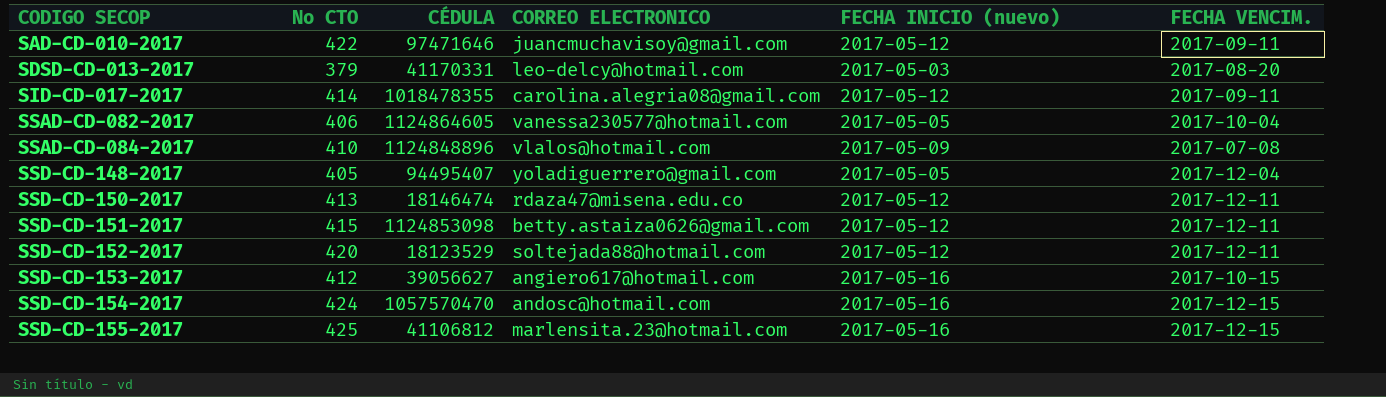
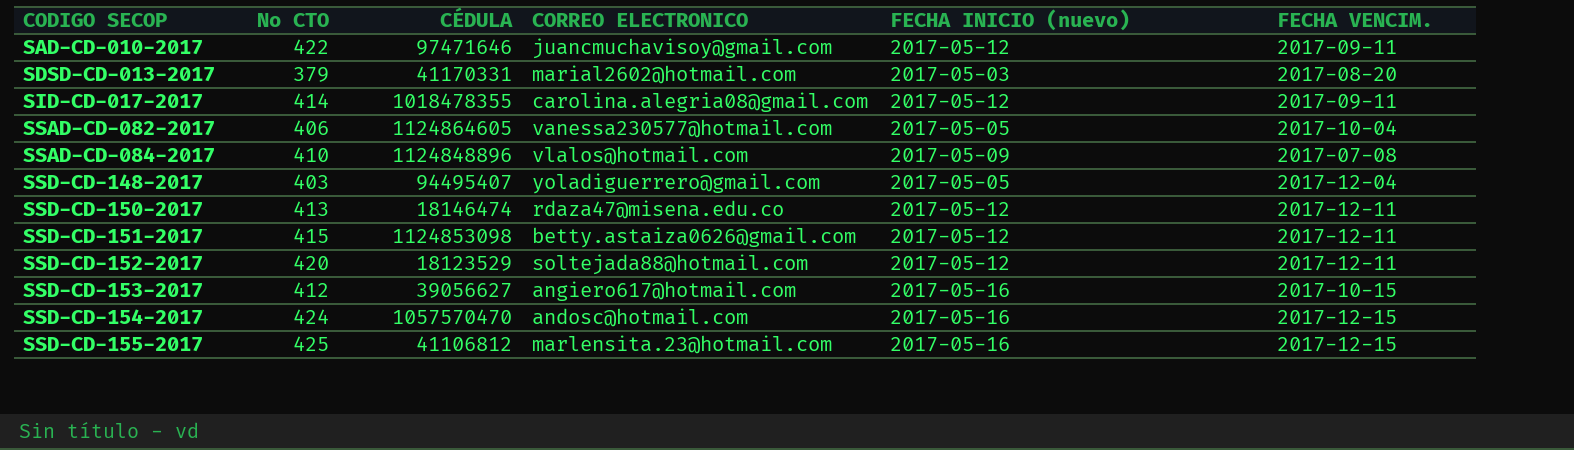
SDSD-CD-013-2017 | CORREO ELECTRONICO: leo-delcy@hotmail.com -> marial2602@hotmail.com
SSD-CD-148-2017 | No CTO: 405 -> 403

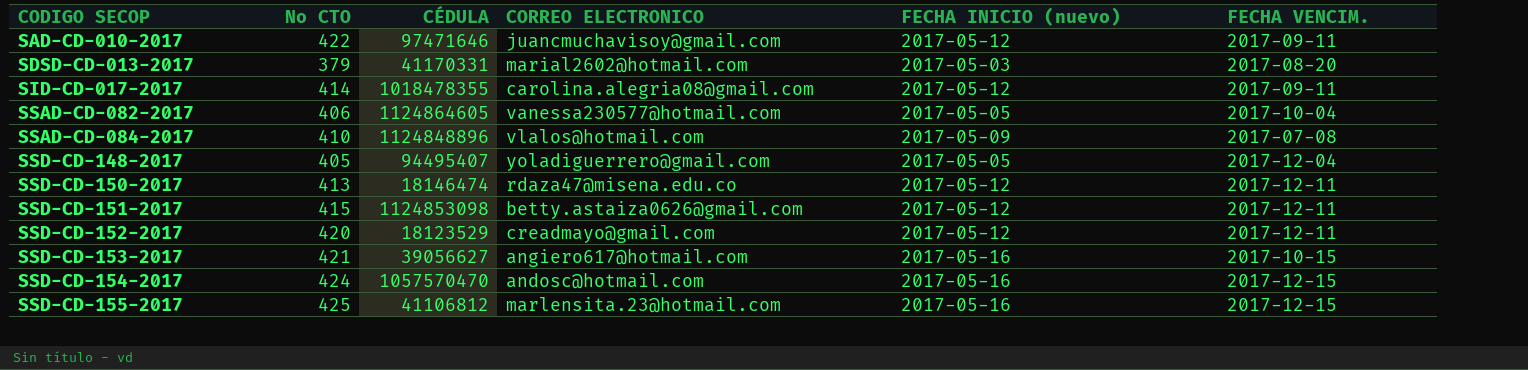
SSD-CD-148-2017 | No CTO: 403 -> 405
SSD-CD-152-2017 | CORREO ELECTRONICO: soltejada88@hotmail.com -> creadmayo@gmail.com
SSD-CD-153-2017 | No CTO: 412 -> 421

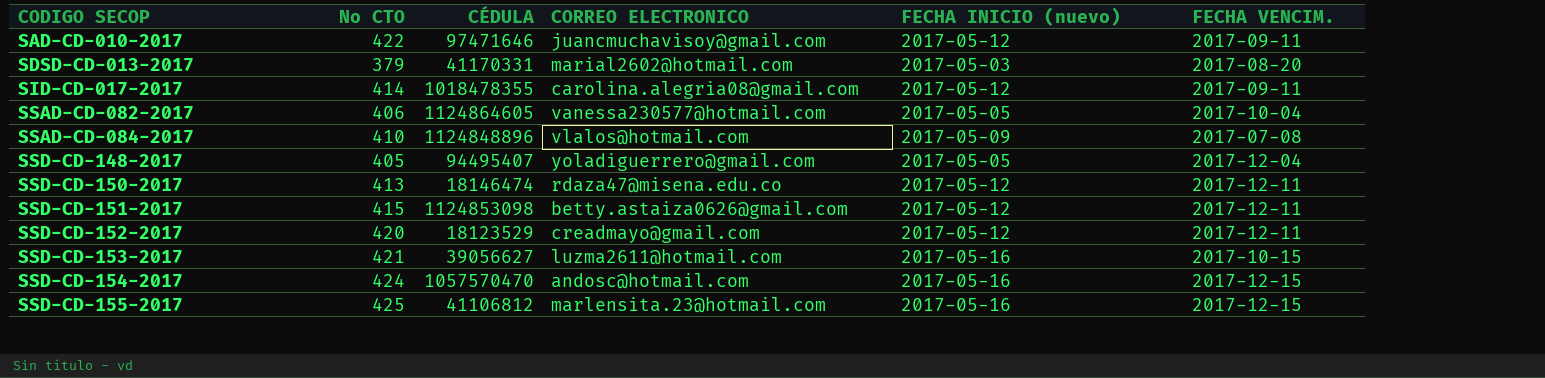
SSD-CD-153-2017 | CORREO ELECTRONICO: angiero617@hotmail.com -> luzma2611@hotmail.com

